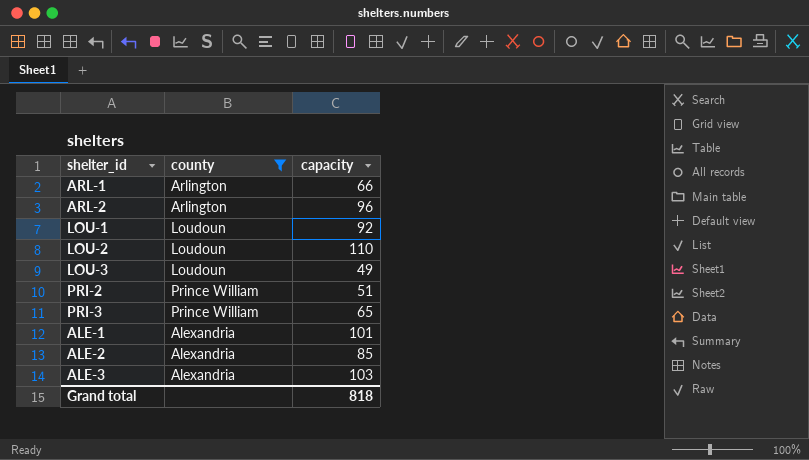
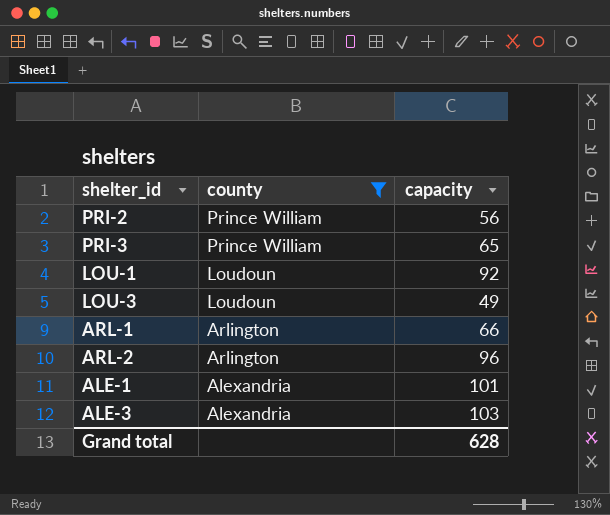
row order: none -> county descending
row LOU-2: Loudoun | 110 -> none
row ALE-2: Alexandria | 85 -> none
PRI-2 | capacity: 51 -> 56
Grand total | capacity: 818 -> 628

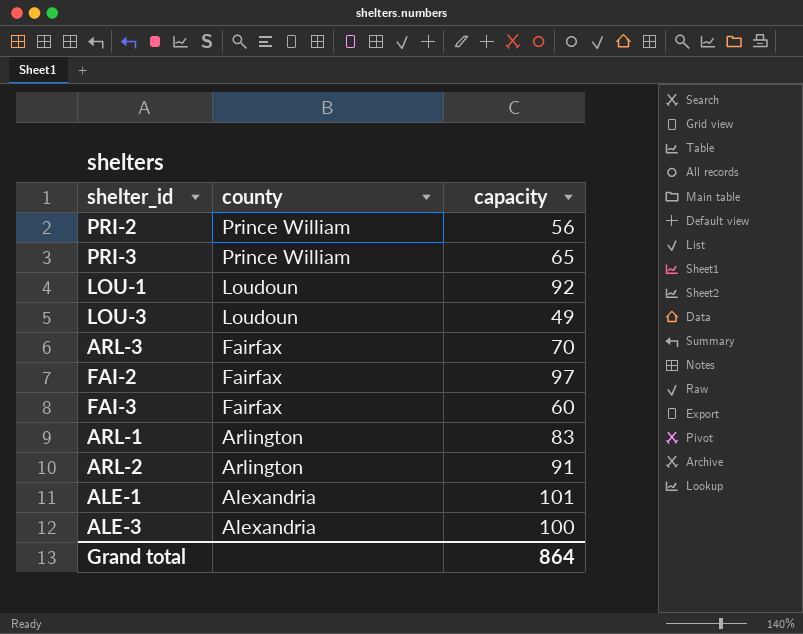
filter: county != Fairfax -> none
ARL-1 | capacity: 66 -> 83
ARL-2 | capacity: 96 -> 91
ALE-3 | capacity: 103 -> 100
Grand total | capacity: 628 -> 864

